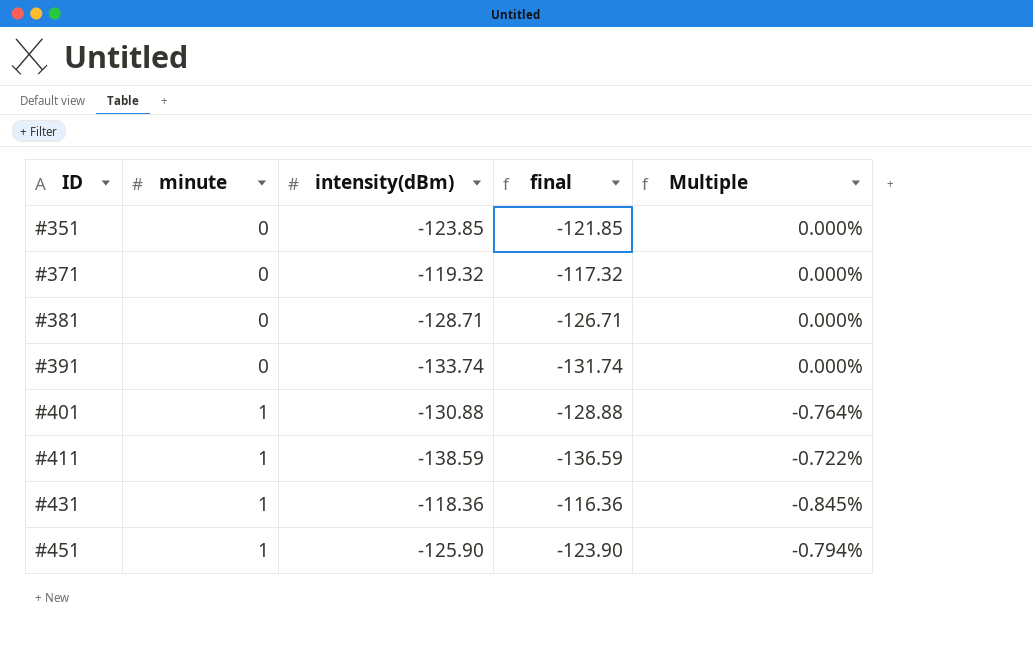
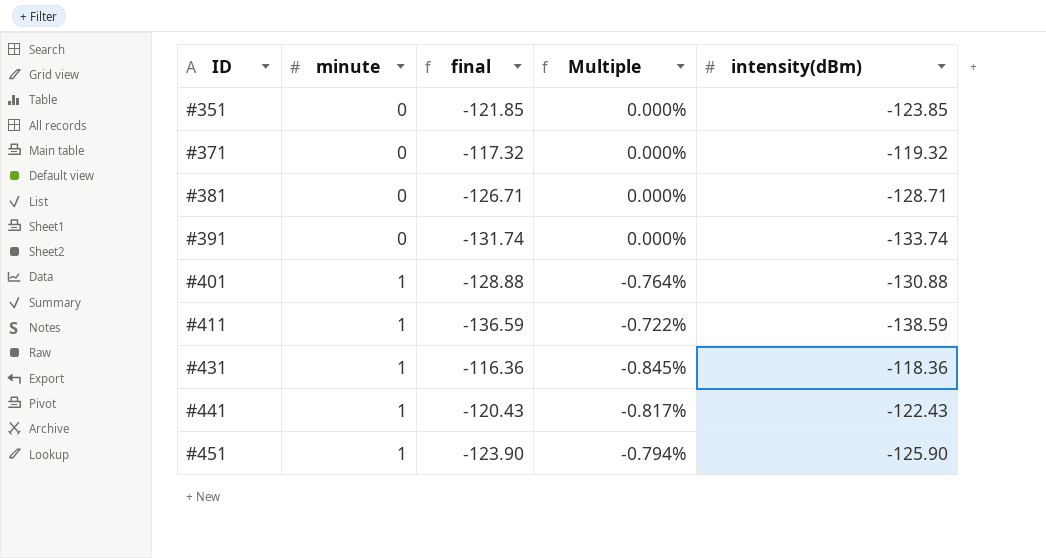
column intensity(dBm) | position: 3 -> 5
row #441: none -> 1 | -120.43 | -0.817% | -122.43

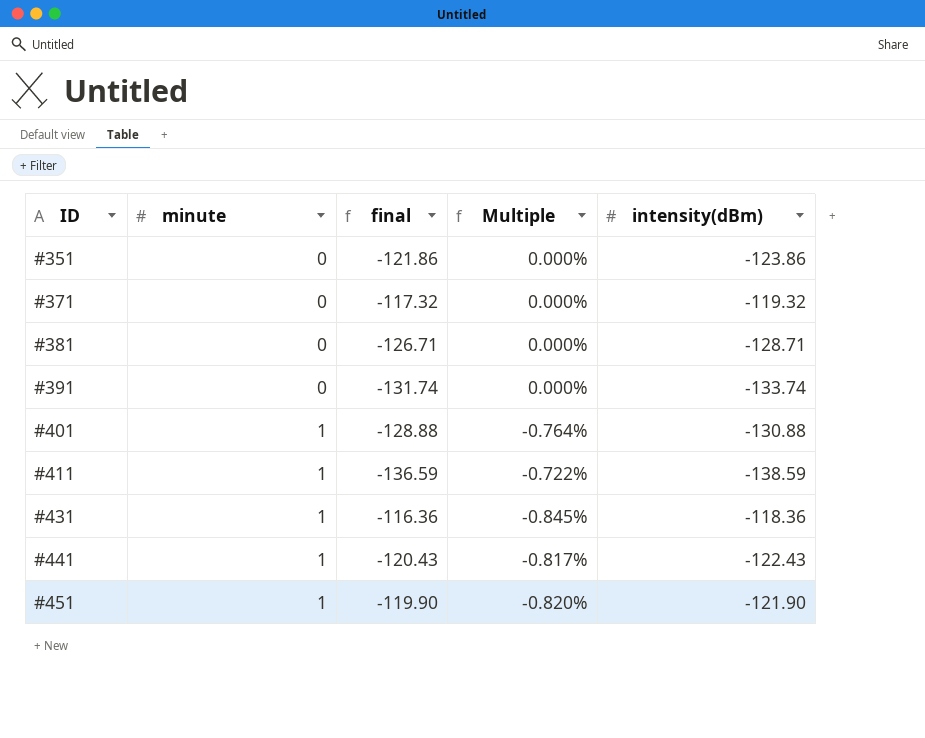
#351 | final: -121.85 -> -121.86
#351 | intensity(dBm): -123.85 -> -123.86
#451 | final: -123.90 -> -119.90
#451 | Multiple: -0.794% -> -0.820%
#451 | intensity(dBm): -125.90 -> -121.90

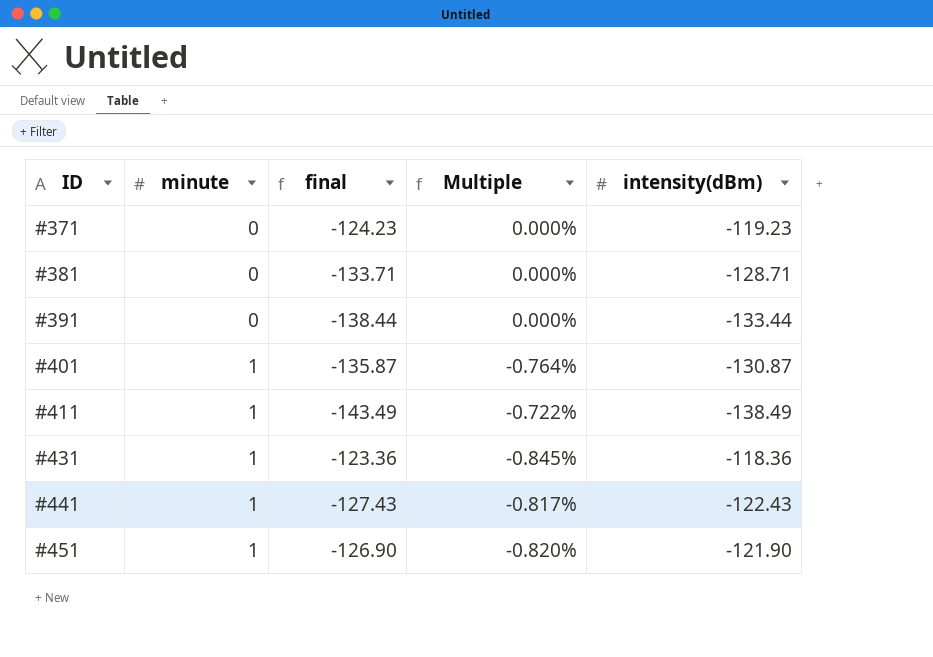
column final | formula: [intensity(dBm)] + 2 -> [intensity(dBm)] - 5
row #351: 0 | -121.86 | 0.000% | -123.86 -> none
#371 | intensity(dBm): -119.32 -> -119.23
#391 | intensity(dBm): -133.74 -> -133.44
#401 | intensity(dBm): -130.88 -> -130.87
#411 | intensity(dBm): -138.59 -> -138.49

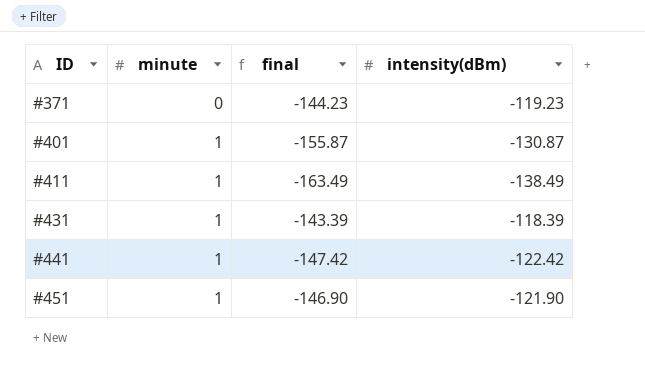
column Multiple | formula: [minute] / [intensity(dBm)] -> none
column final | formula: [intensity(dBm)] - 5 -> [intensity(dBm)] - 25
row #381: 0 | -133.71 | 0.000% | -128.71 -> none
row #391: 0 | -138.44 | 0.000% | -133.44 -> none
#431 | intensity(dBm): -118.36 -> -118.39
#441 | intensity(dBm): -122.43 -> -122.42

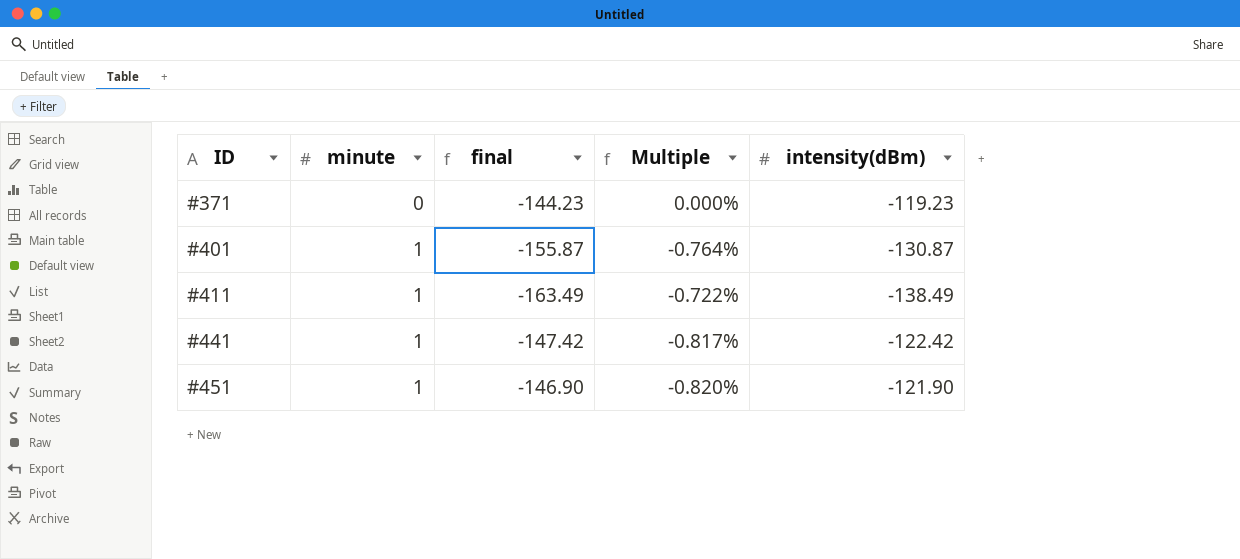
column Multiple | formula: none -> [minute] / [intensity(dBm)]
row #431: 1 | -143.39 | -118.39 -> none

